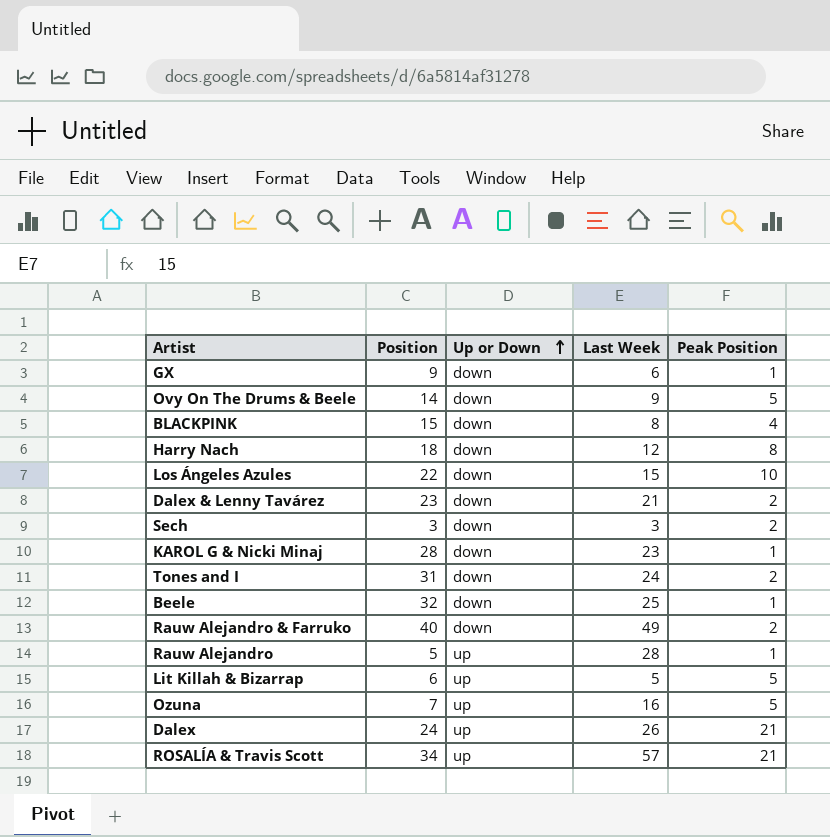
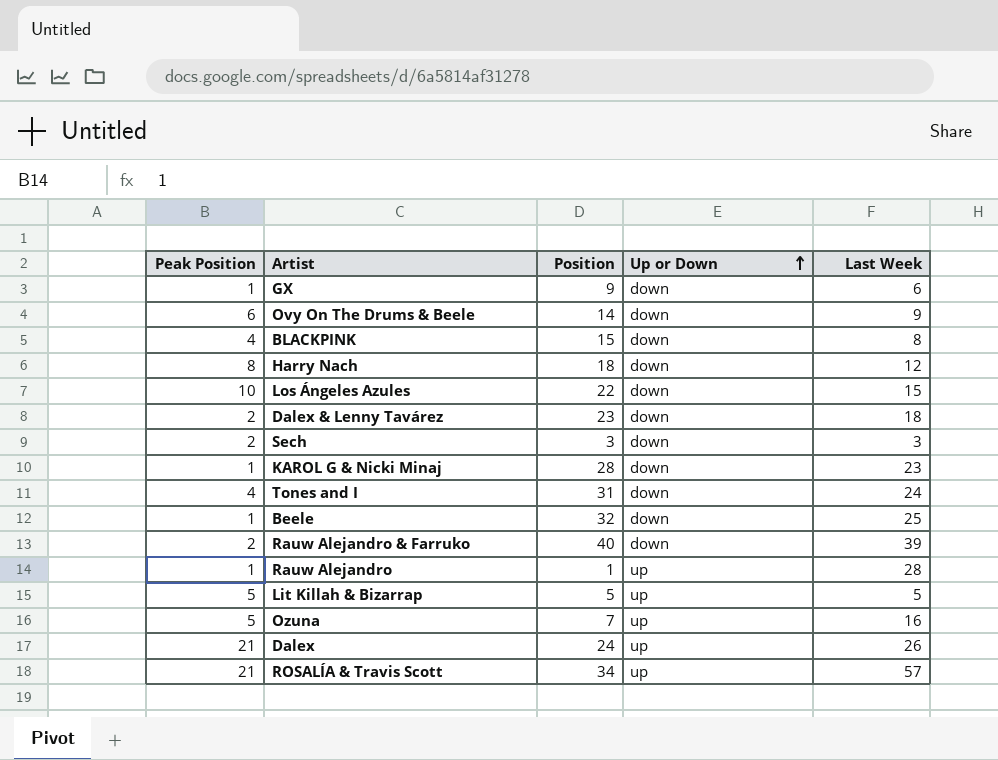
column Peak Position | position: 5 -> 1
Ovy On The Drums & Beele | Peak Position: 5 -> 6
Dalex & Lenny Tavárez | Last Week: 21 -> 18
Tones and I | Peak Position: 2 -> 4
Rauw Alejandro & Farruko | Last Week: 49 -> 39
Rauw Alejandro | Position: 5 -> 1
Lit Killah & Bizarrap | Position: 6 -> 5

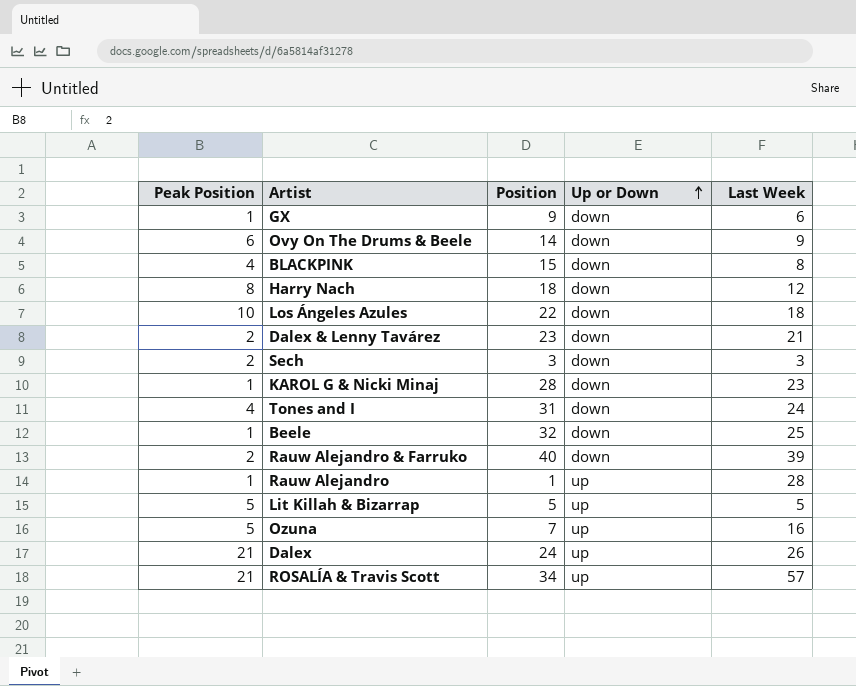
Los Ángeles Azules | Last Week: 15 -> 18
Dalex & Lenny Tavárez | Last Week: 18 -> 21

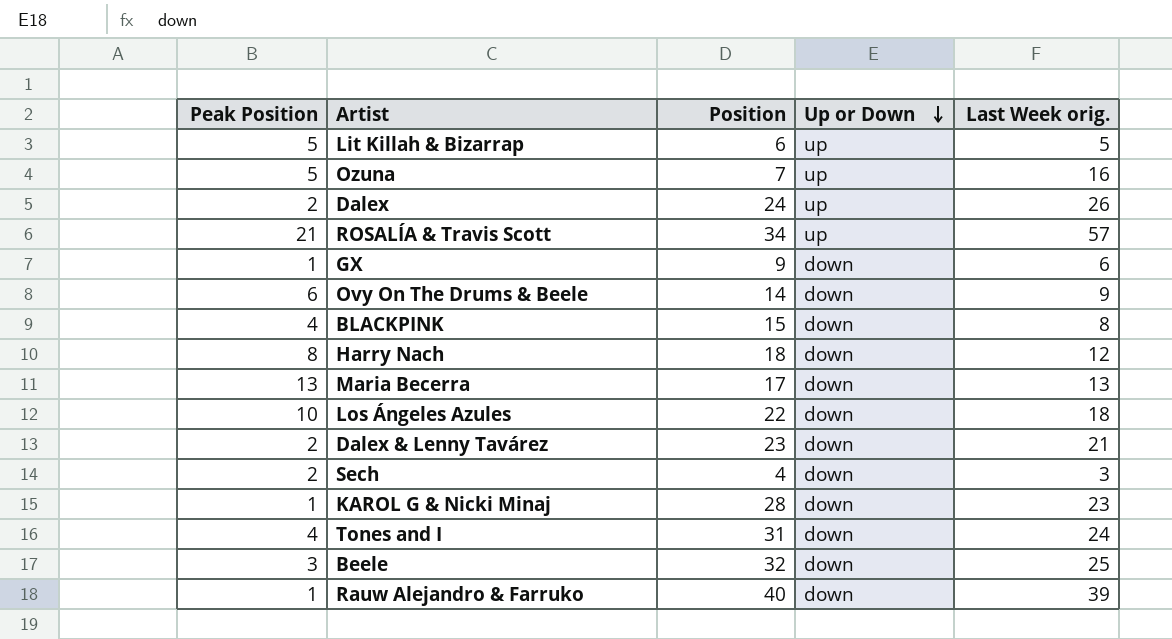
row order: Up or Down ascending -> Up or Down descending
column name: Last Week -> Last Week orig.
row Rauw Alejandro: 1 | 1 | up | 28 -> none
Lit Killah & Bizarrap | Position: 5 -> 6
Dalex | Peak Position: 21 -> 2
row Maria Becerra: none -> 13 | 17 | down | 13
Sech | Position: 3 -> 4
Beele | Peak Position: 1 -> 3
Rauw Alejandro & Farruko | Peak Position: 2 -> 1

